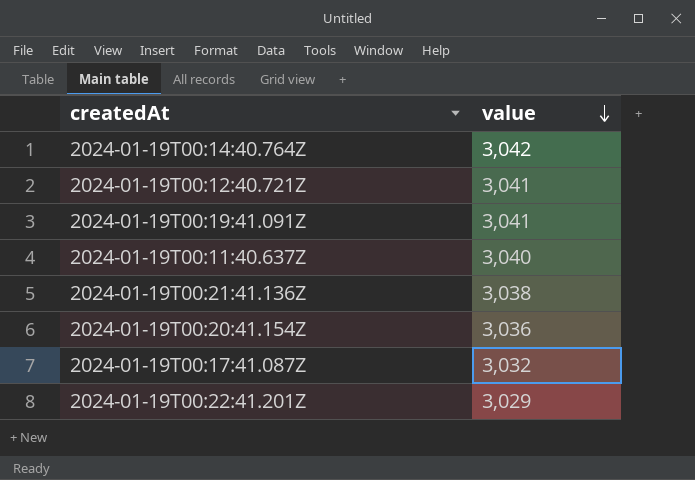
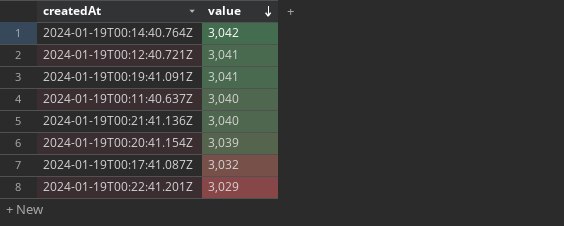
2024-01-19T00:21:41.136Z | value: 3,038 -> 3,040
2024-01-19T00:20:41.154Z | value: 3,036 -> 3,039

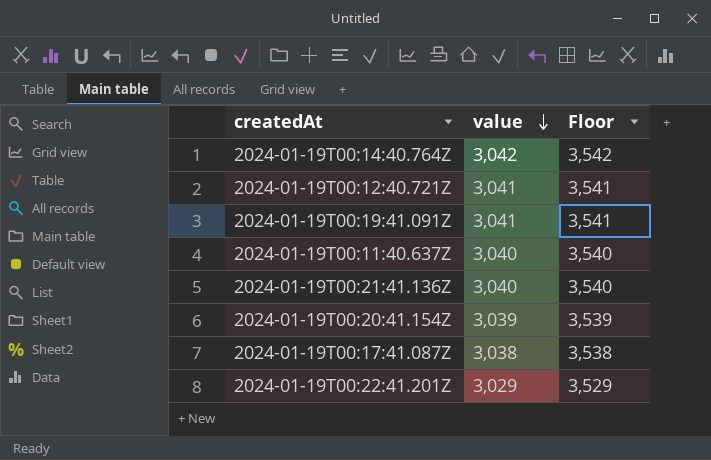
column Floor | formula: none -> [value] + 500
2024-01-19T00:17:41.087Z | value: 3,032 -> 3,038

